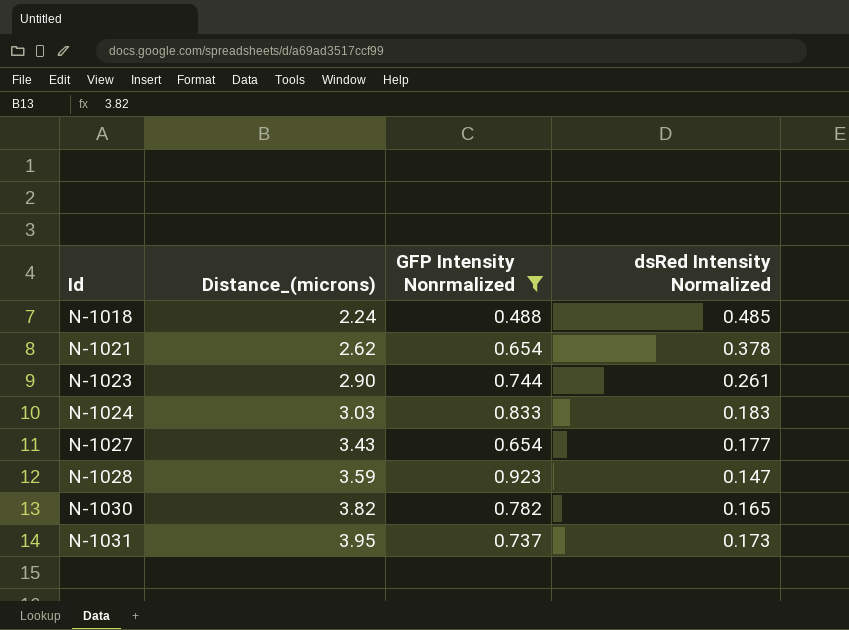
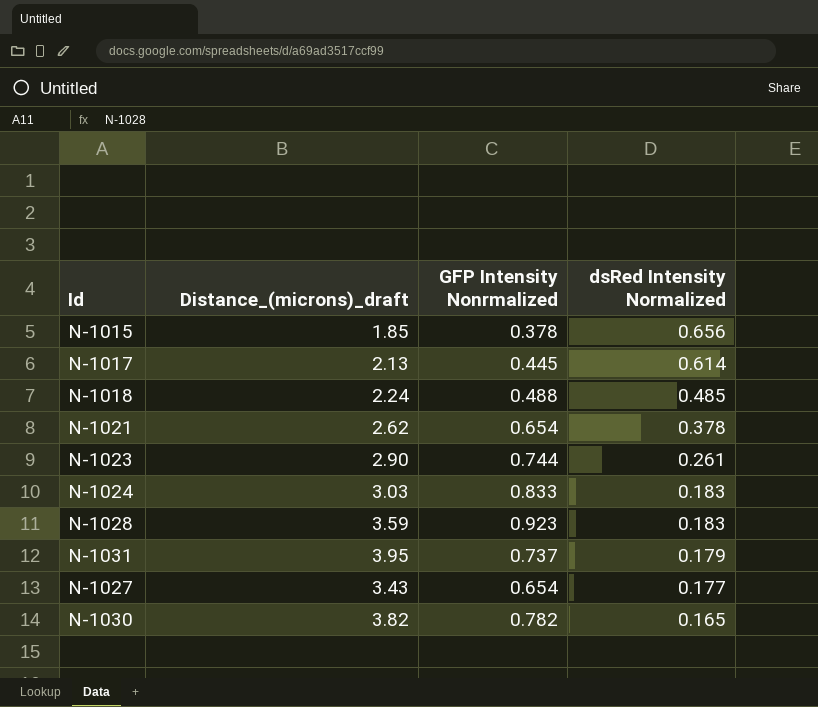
filter: GFP Intensity Nonrmalized >= 0.488 -> none
row order: Id ascending -> dsRed Intensity Normalized descending
column name: Distance_(microns) -> Distance_(microns)_draft
N-1028 | dsRed Intensity Normalized: 0.147 -> 0.183
N-1031 | dsRed Intensity Normalized: 0.173 -> 0.179

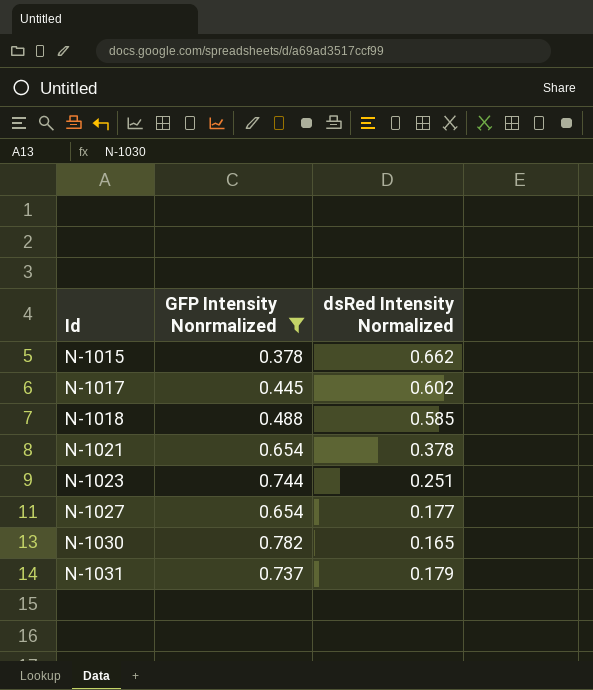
filter: none -> GFP Intensity Nonrmalized <= 0.782
row order: dsRed Intensity Normalized descending -> Id ascending
column Distance_(microns)_draft | position: 2 -> none
N-1015 | dsRed Intensity Normalized: 0.656 -> 0.662
N-1017 | dsRed Intensity Normalized: 0.614 -> 0.602
N-1018 | dsRed Intensity Normalized: 0.485 -> 0.585
N-1023 | dsRed Intensity Normalized: 0.261 -> 0.251

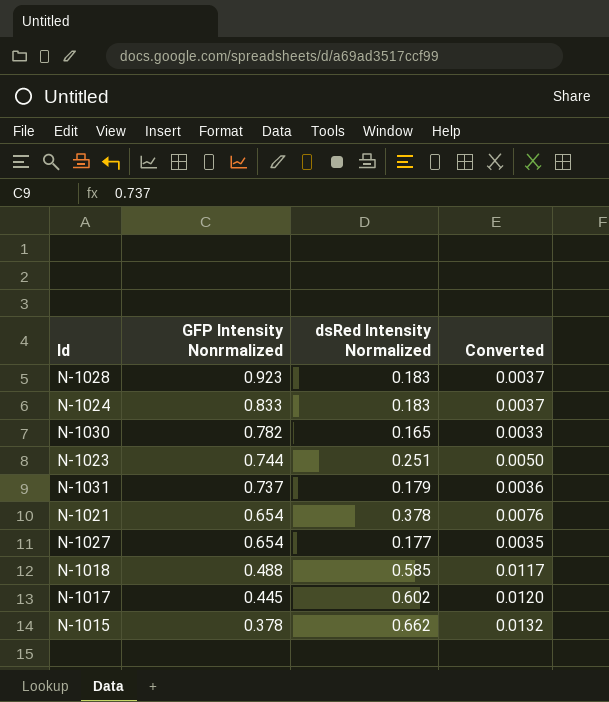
filter: GFP Intensity Nonrmalized <= 0.782 -> none
row order: Id ascending -> GFP Intensity Nonrmalized descending
column Converted | formula: none -> [dsRed Intensity Normalized] * 0.02

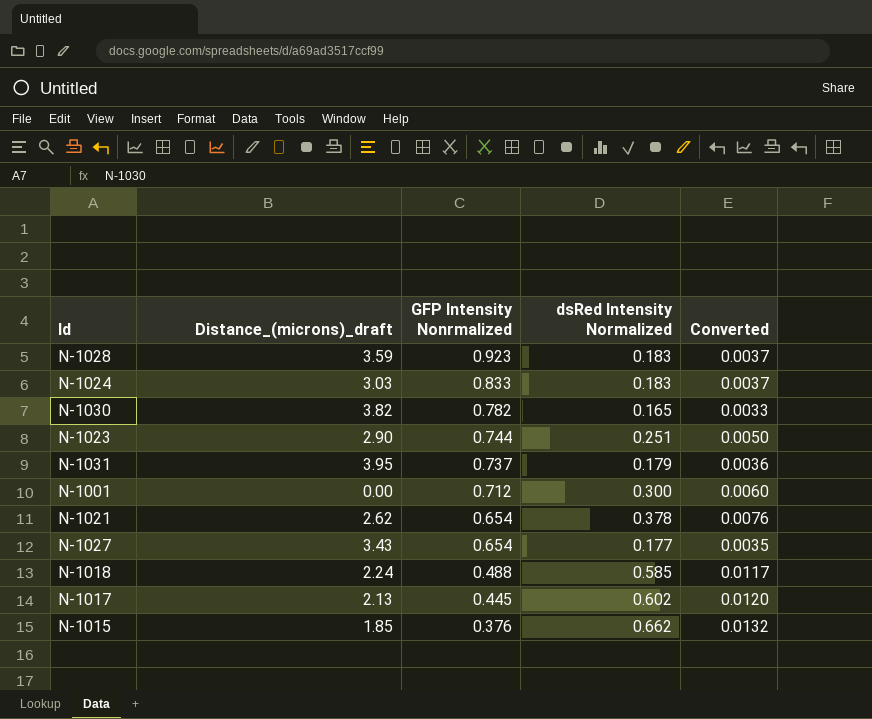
column Distance_(microns)_draft | position: none -> 2
row N-1001: none -> 0.00 | 0.712 | 0.300 | 0.0060
N-1015 | GFP Intensity Nonrmalized: 0.378 -> 0.376

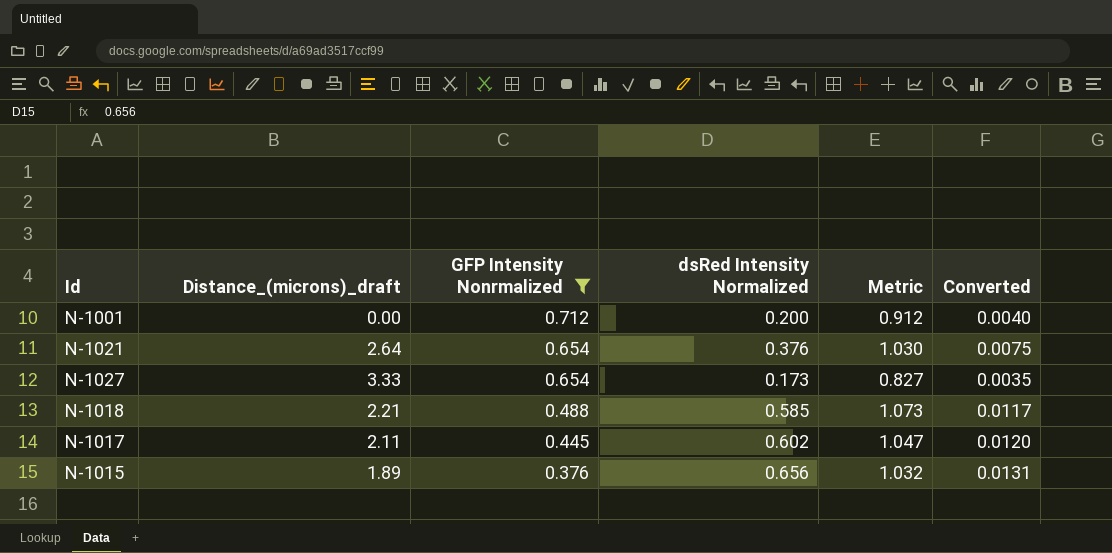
filter: none -> GFP Intensity Nonrmalized <= 0.712
column Metric | formula: none -> [GFP Intensity Nonrmalized] + [dsRed Intensity Normalized]
N-1001 | dsRed Intensity Normalized: 0.300 -> 0.200
N-1001 | Converted: 0.0060 -> 0.0040
N-1021 | Distance_(microns)_draft: 2.62 -> 2.64
N-1021 | dsRed Intensity Normalized: 0.378 -> 0.376
N-1021 | Converted: 0.0076 -> 0.0075
N-1027 | Distance_(microns)_draft: 3.43 -> 3.33
N-1027 | dsRed Intensity Normalized: 0.177 -> 0.173
N-1018 | Distance_(microns)_draft: 2.24 -> 2.21
N-1017 | Distance_(microns)_draft: 2.13 -> 2.11
N-1015 | Distance_(microns)_draft: 1.85 -> 1.89
N-1015 | dsRed Intensity Normalized: 0.662 -> 0.656
N-1015 | Converted: 0.0132 -> 0.0131

